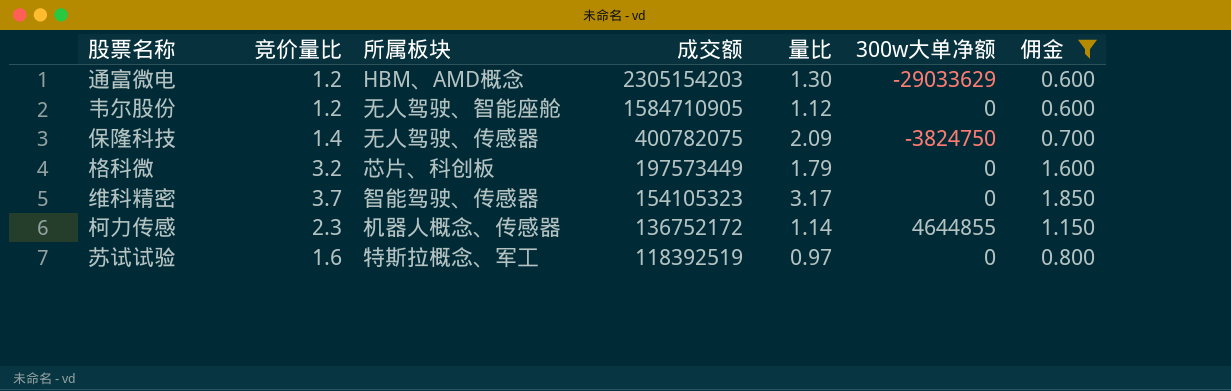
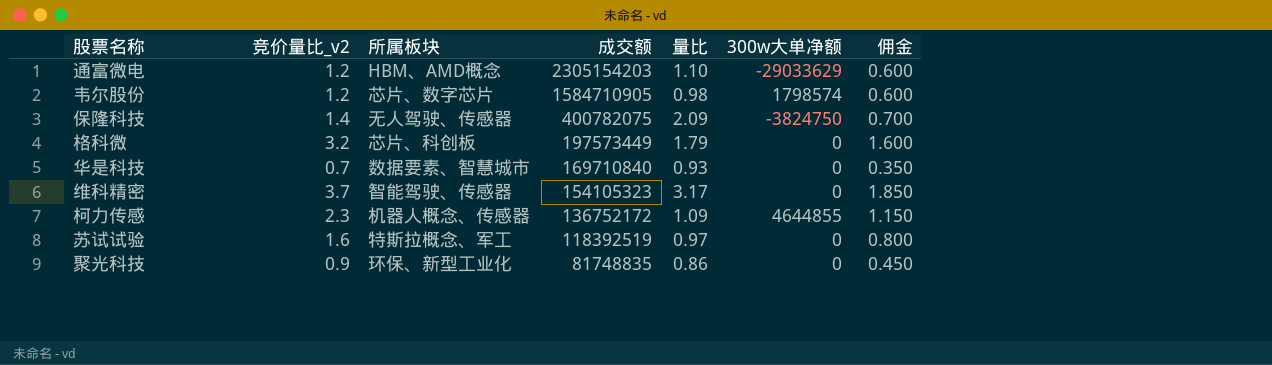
filter: 佣金 >= 0.600 -> none
column name: 竞价量比 -> 竞价量比_v2
通富微电 | 量比: 1.30 -> 1.10
韦尔股份 | 所属板块: 无人驾驶、智能座舱 -> 芯片、数字芯片
韦尔股份 | 量比: 1.12 -> 0.98
韦尔股份 | 300w大单净额: 0 -> 1798574
柯力传感 | 量比: 1.14 -> 1.09

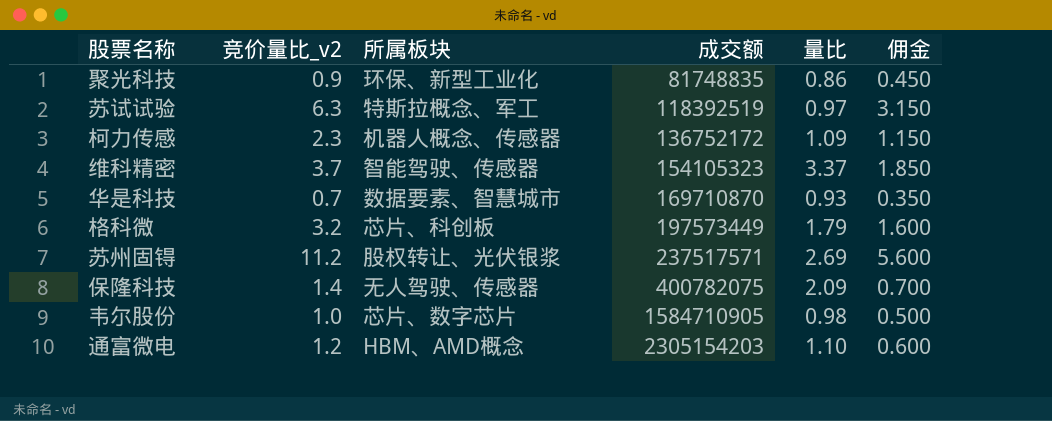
row order: 成交额 descending -> 成交额 ascending
column 300w大单净额 | position: 6 -> none
苏试试验 | 竞价量比_v2: 1.6 -> 6.3
苏试试验 | 佣金: 0.800 -> 3.150
维科精密 | 量比: 3.17 -> 3.37
华是科技 | 成交额: 169710840 -> 169710870
row 苏州固锝: none -> 11.2 | 股权转让、光伏银浆 | 237517571 | 2.69 | 5.600
韦尔股份 | 竞价量比_v2: 1.2 -> 1.0
韦尔股份 | 佣金: 0.600 -> 0.500

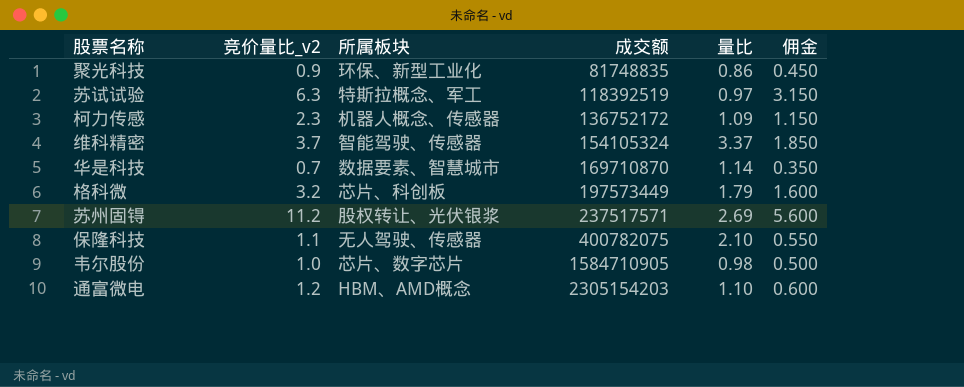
维科精密 | 成交额: 154105323 -> 154105324
华是科技 | 量比: 0.93 -> 1.14
保隆科技 | 竞价量比_v2: 1.4 -> 1.1
保隆科技 | 量比: 2.09 -> 2.10
保隆科技 | 佣金: 0.700 -> 0.550

